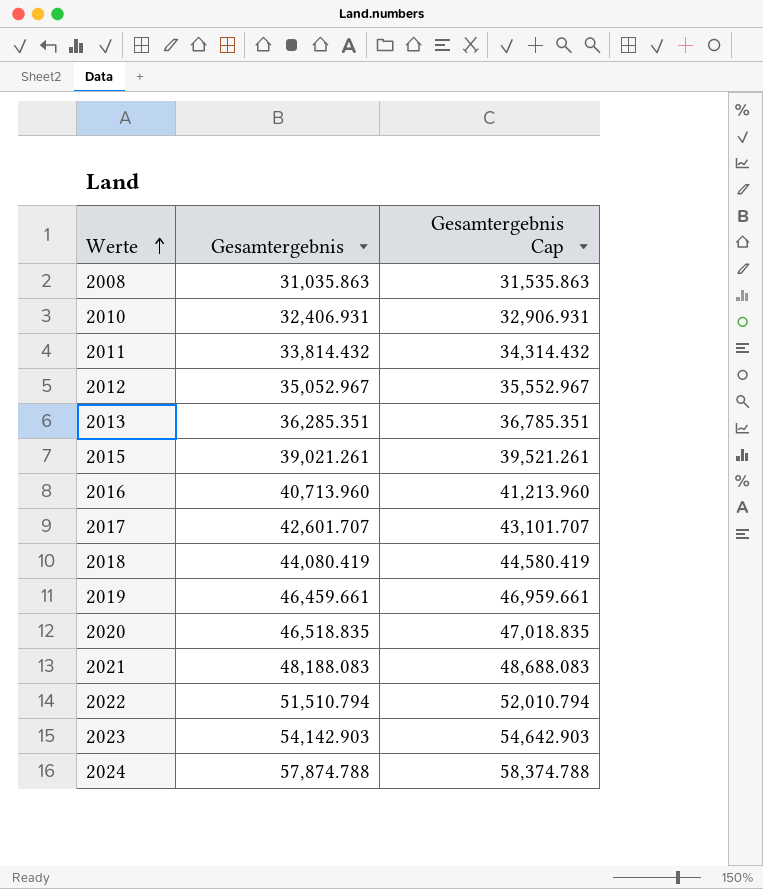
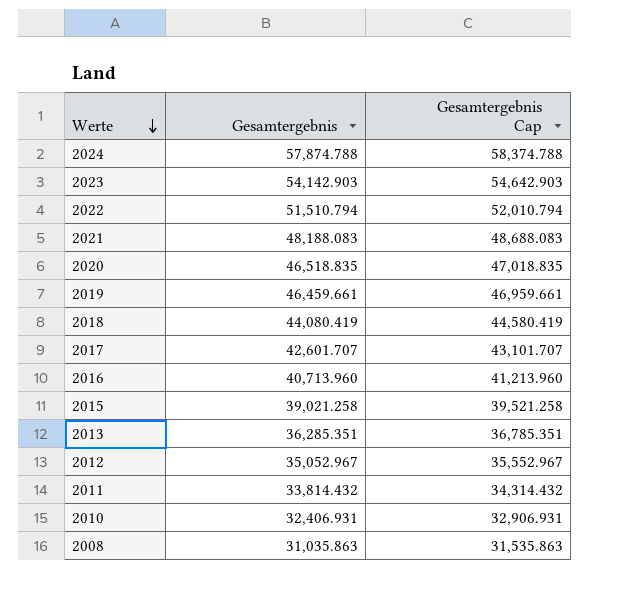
row order: Werte ascending -> Werte descending
2015 | Gesamtergebnis: 39,021.261 -> 39,021.258
2015 | Gesamtergebnis Cap: 39,521.261 -> 39,521.258

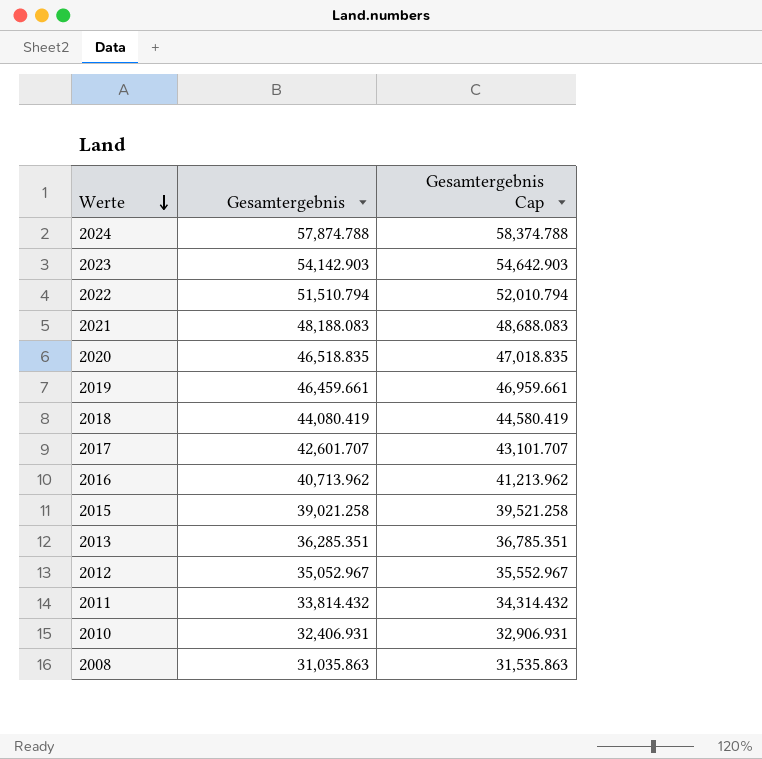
2016 | Gesamtergebnis: 40,713.960 -> 40,713.962
2016 | Gesamtergebnis Cap: 41,213.960 -> 41,213.962

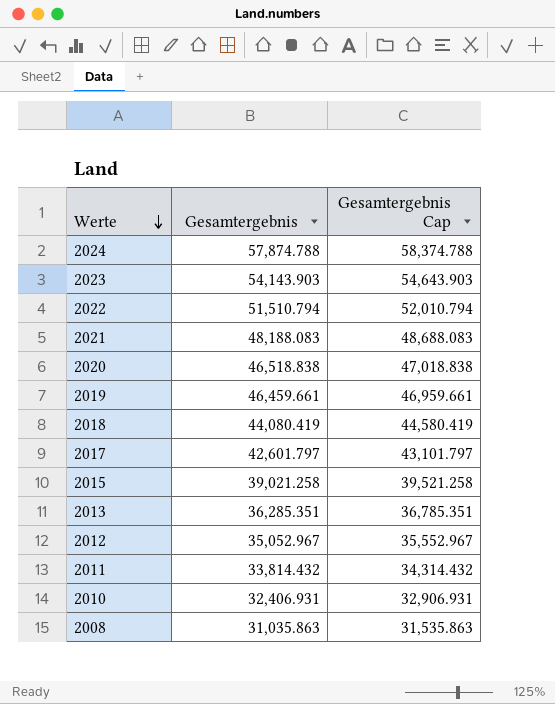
row 2016: 40,713.962 | 41,213.962 -> none
2023 | Gesamtergebnis: 54,142.903 -> 54,143.903
2023 | Gesamtergebnis Cap: 54,642.903 -> 54,643.903
2020 | Gesamtergebnis: 46,518.835 -> 46,518.838
2020 | Gesamtergebnis Cap: 47,018.835 -> 47,018.838
2017 | Gesamtergebnis: 42,601.707 -> 42,601.797
2017 | Gesamtergebnis Cap: 43,101.707 -> 43,101.797

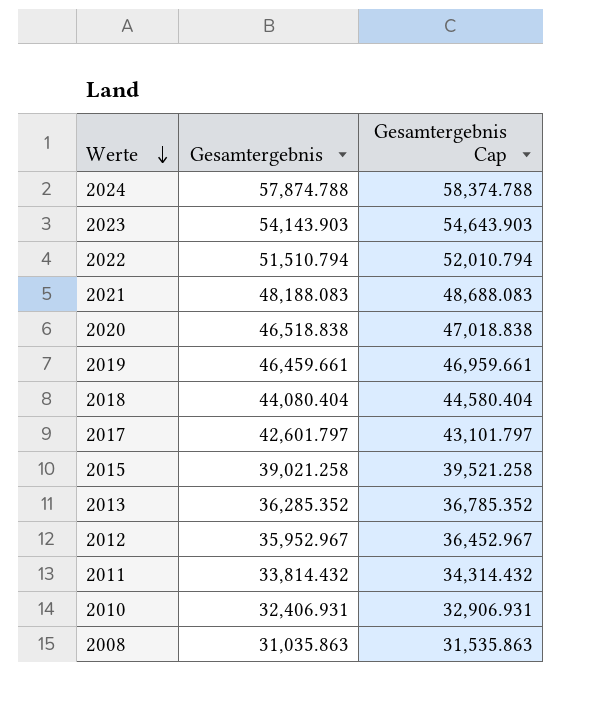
2018 | Gesamtergebnis: 44,080.419 -> 44,080.404
2018 | Gesamtergebnis Cap: 44,580.419 -> 44,580.404
2013 | Gesamtergebnis: 36,285.351 -> 36,285.352
2013 | Gesamtergebnis Cap: 36,785.351 -> 36,785.352
2012 | Gesamtergebnis: 35,052.967 -> 35,952.967
2012 | Gesamtergebnis Cap: 35,552.967 -> 36,452.967

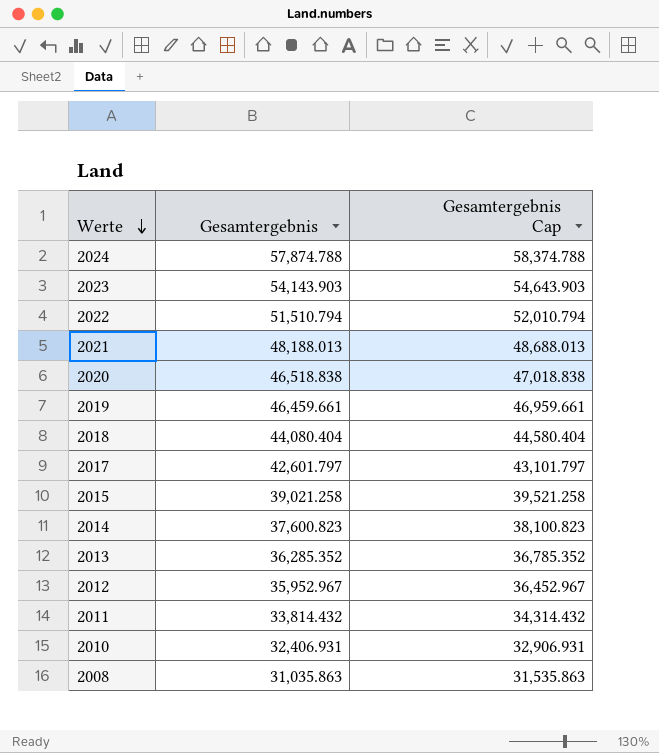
2021 | Gesamtergebnis: 48,188.083 -> 48,188.013
2021 | Gesamtergebnis Cap: 48,688.083 -> 48,688.013
row 2014: none -> 37,600.823 | 38,100.823

